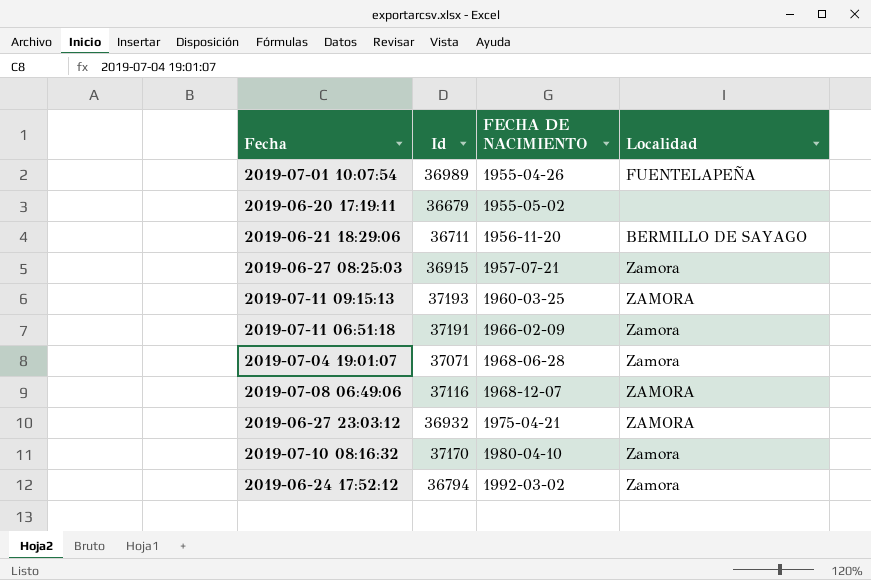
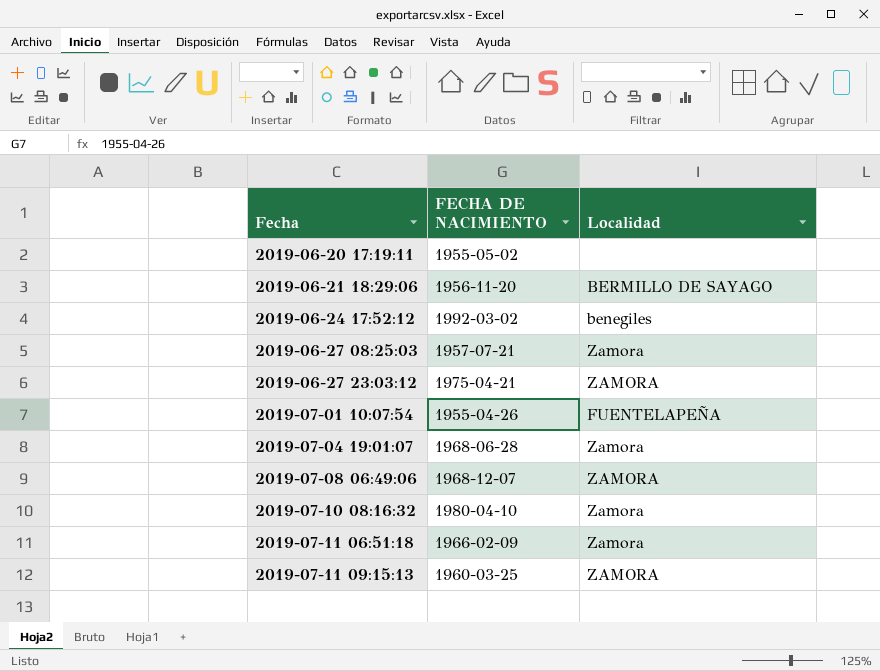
row order: FECHA DE NACIMIENTO ascending -> Fecha ascending
column Id | position: 2 -> none
2019-06-24 17:52:12 | Localidad: Zamora -> benegiles

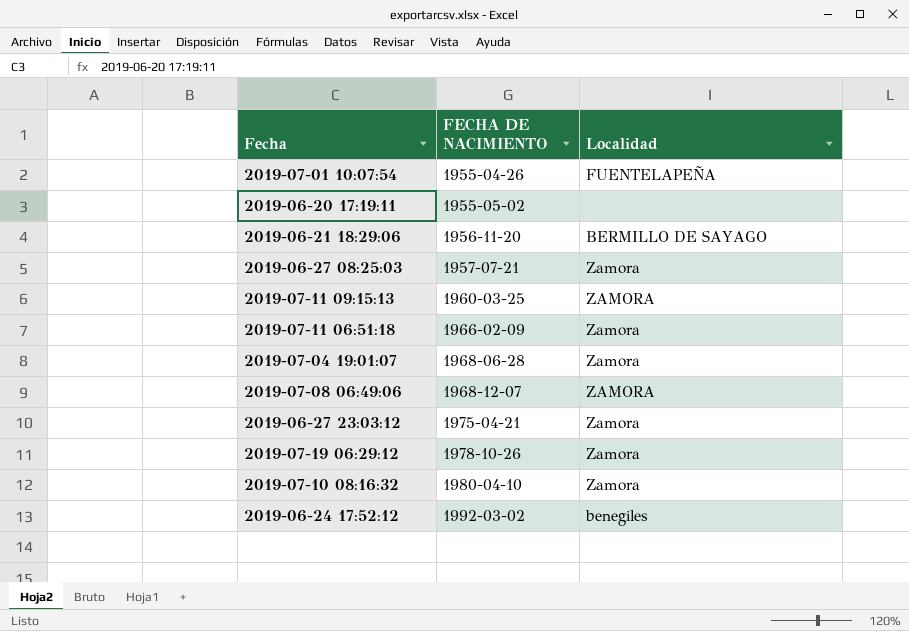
row order: Fecha ascending -> FECHA DE NACIMIENTO ascending
2019-06-27 23:03:12 | Localidad: ZAMORA -> Zamora
row 2019-07-19 06:29:12: none -> 1978-10-26 | Zamora

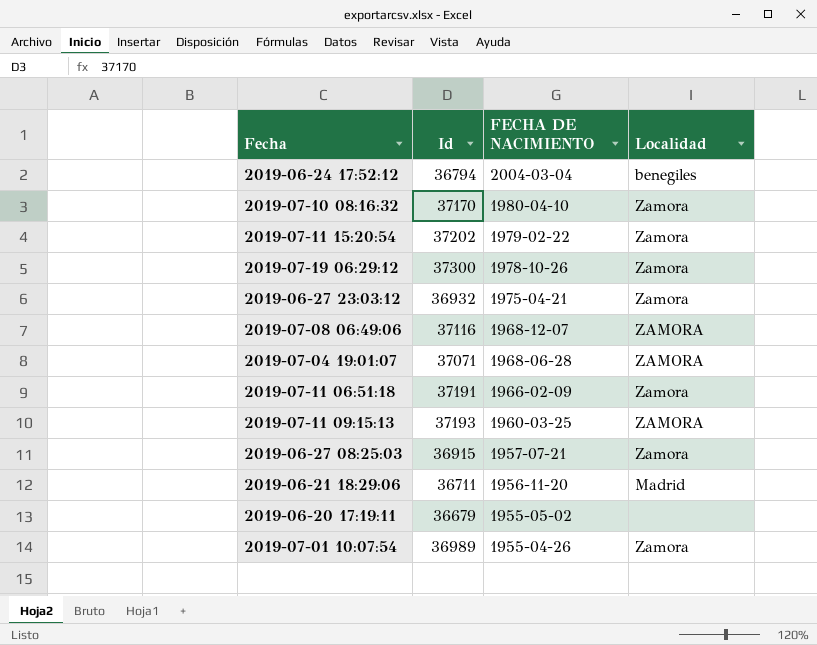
row order: FECHA DE NACIMIENTO ascending -> FECHA DE NACIMIENTO descending
column Id | position: none -> 2
2019-06-24 17:52:12 | FECHA DE NACIMIENTO: 1992-03-02 -> 2004-03-04
row 2019-07-11 15:20:54: none -> 37202 | 1979-02-22 | Zamora
2019-07-04 19:01:07 | Localidad: Zamora -> ZAMORA
2019-06-21 18:29:06 | Localidad: BERMILLO DE SAYAGO -> Madrid
2019-07-01 10:07:54 | Localidad: FUENTELAPEÑA -> Zamora

